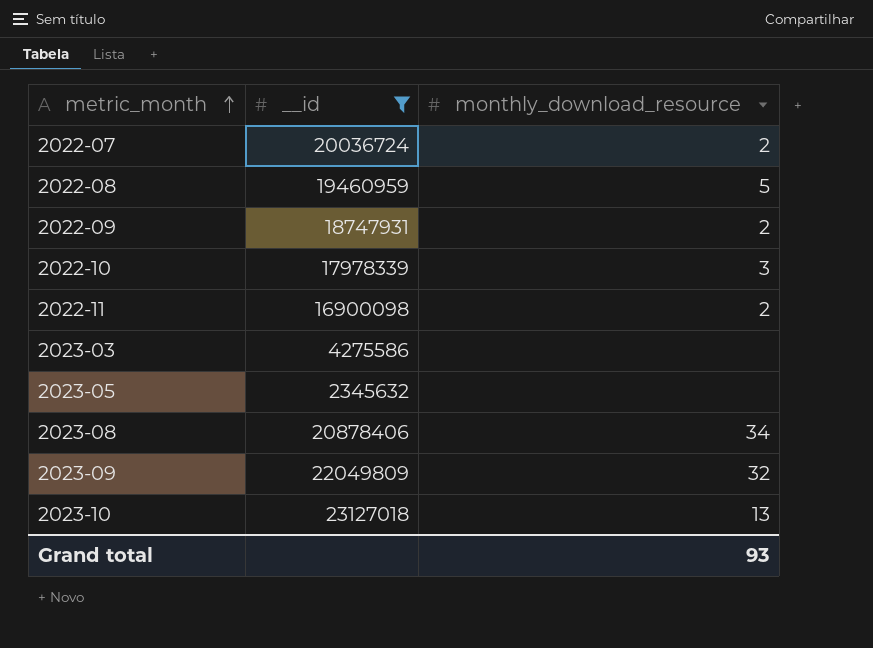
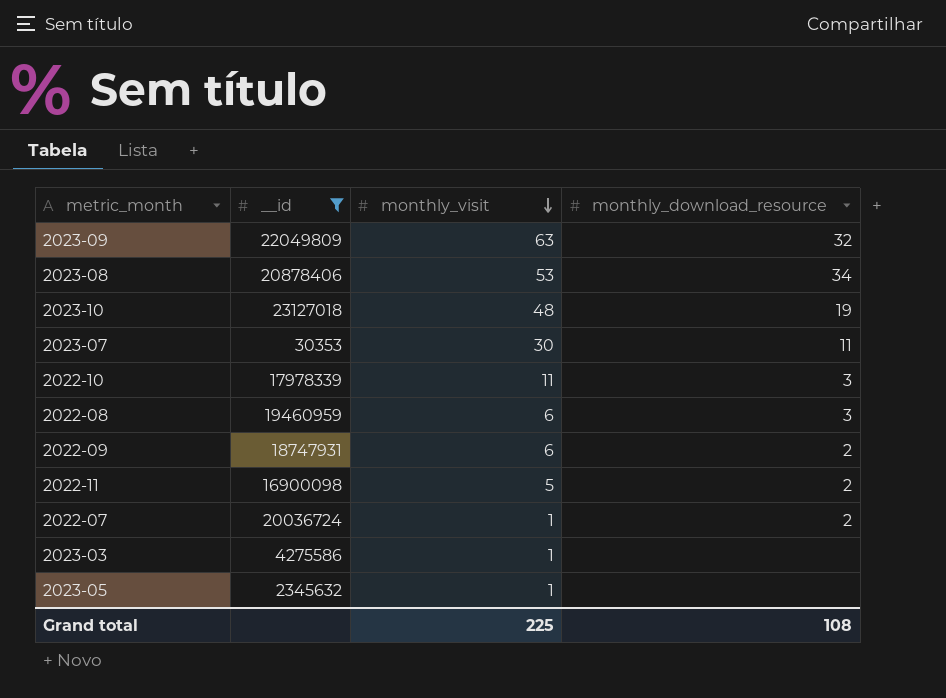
row order: metric_month ascending -> monthly_visit descending
column monthly_visit | position: none -> 3
2023-10 | monthly_download_resource: 13 -> 19
row 2023-07: none -> 30353 | 30 | 11
2022-08 | monthly_download_resource: 5 -> 3
Grand total | monthly_download_resource: 93 -> 108

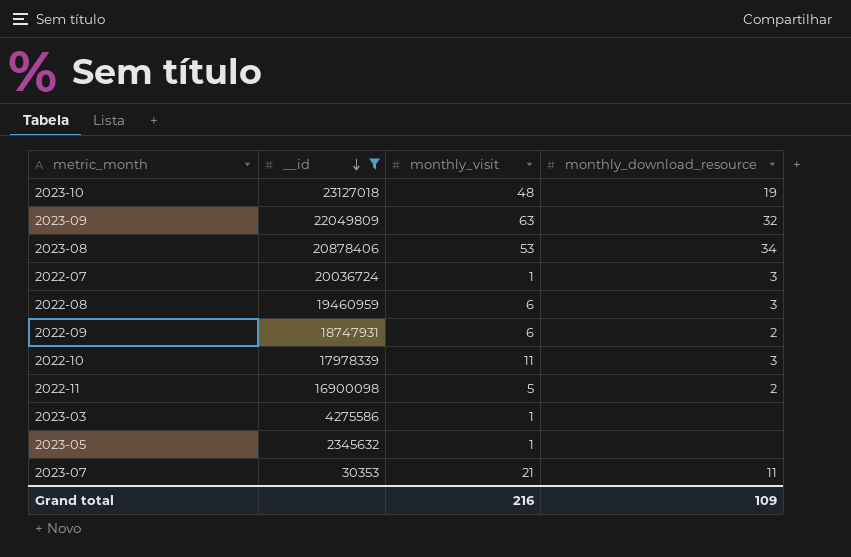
row order: monthly_visit descending -> __id descending
2022-07 | monthly_download_resource: 2 -> 3
2023-07 | monthly_visit: 30 -> 21
Grand total | monthly_visit: 225 -> 216
Grand total | monthly_download_resource: 108 -> 109

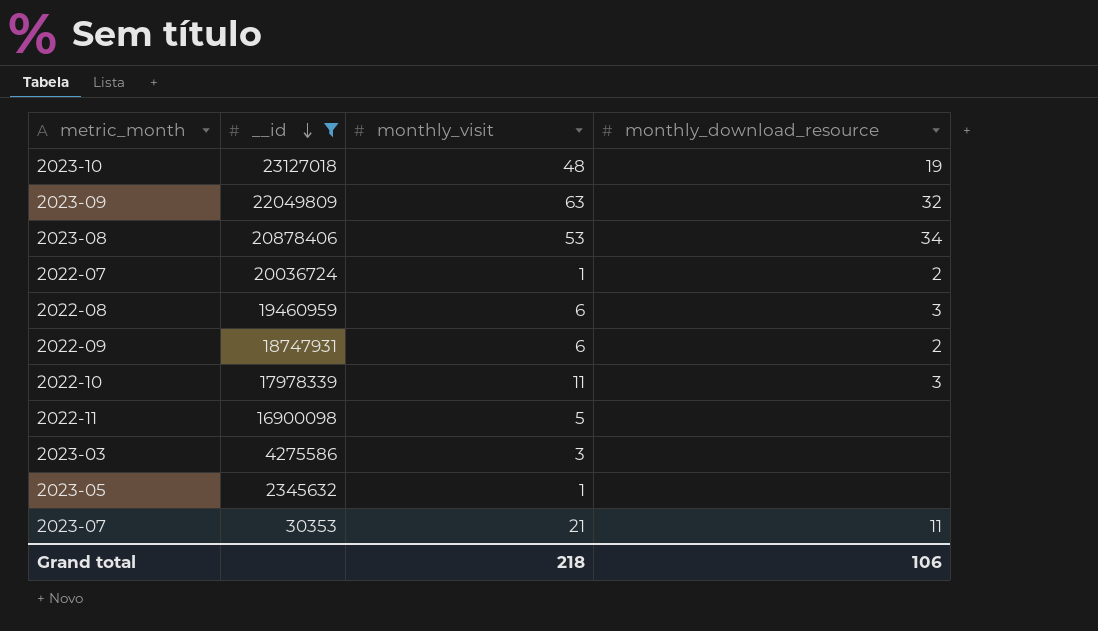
2022-07 | monthly_download_resource: 3 -> 2
2022-11 | monthly_download_resource: 2 -> none
2023-03 | monthly_visit: 1 -> 3
Grand total | monthly_visit: 216 -> 218
Grand total | monthly_download_resource: 109 -> 106

